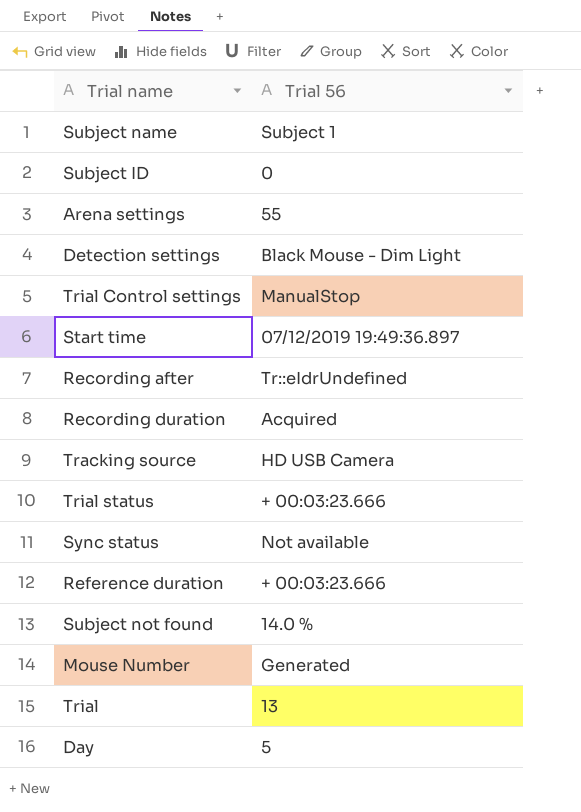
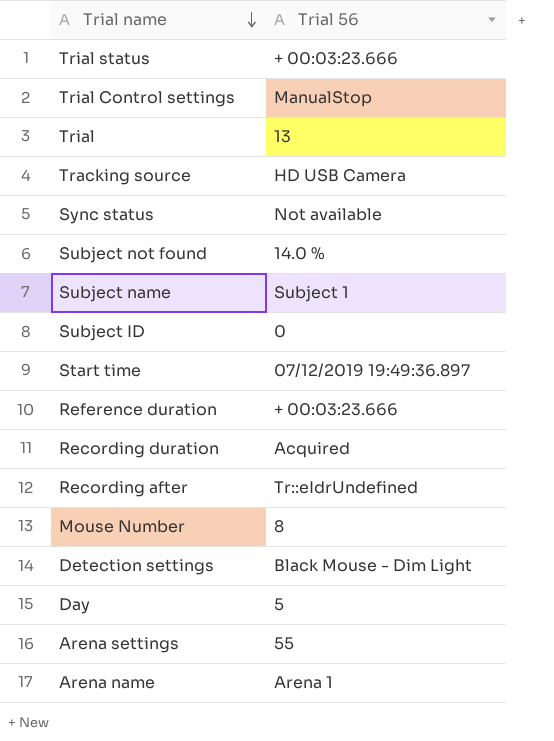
row order: none -> Trial name descending
Mouse Number | Trial 56: Generated -> 8
row Arena name: none -> Arena 1

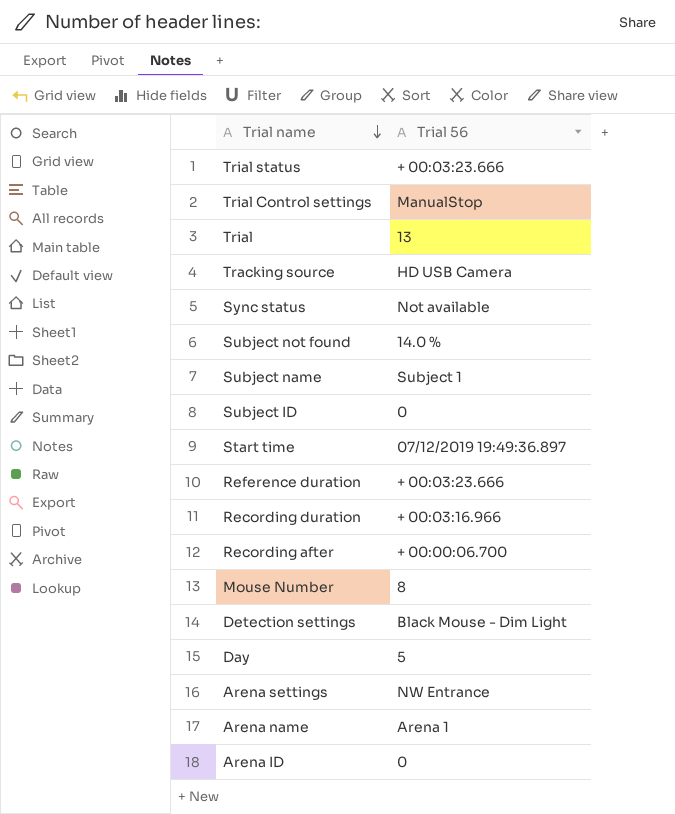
Recording duration | Trial 56: Acquired -> + 00:03:16.966
Recording after | Trial 56: Tr::eIdrUndefined -> + 00:00:06.700
Arena settings | Trial 56: 55 -> NW Entrance
row Arena ID: none -> 0

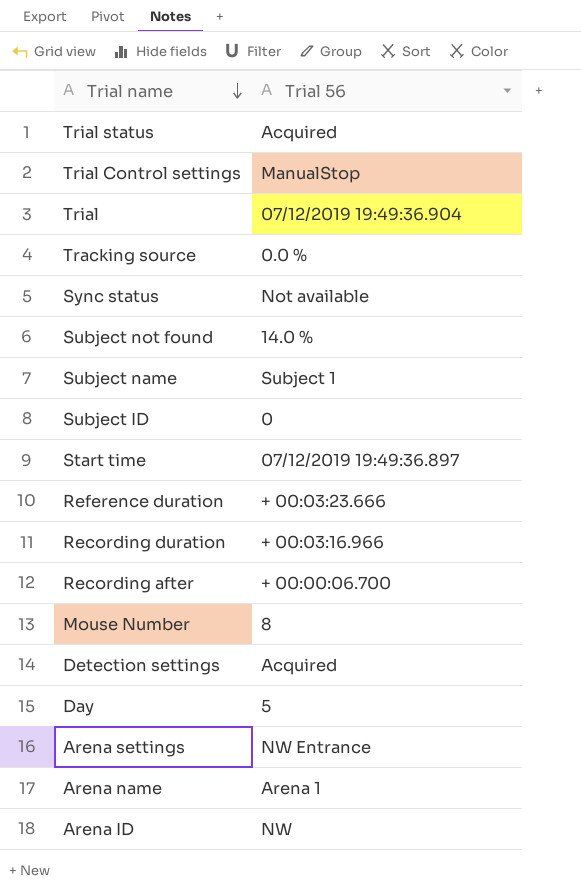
Trial status | Trial 56: + 00:03:23.666 -> Acquired
Trial | Trial 56: 13 -> 07/12/2019 19:49:36.904
Tracking source | Trial 56: HD USB Camera -> 0.0 %
Detection settings | Trial 56: Black Mouse - Dim Light -> Acquired
Arena ID | Trial 56: 0 -> NW

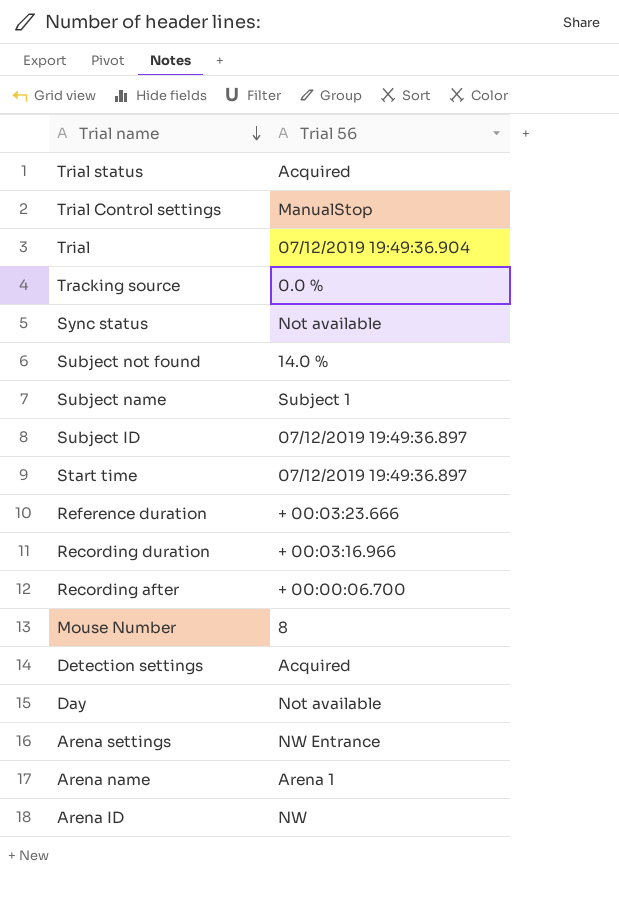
Subject ID | Trial 56: 0 -> 07/12/2019 19:49:36.897
Day | Trial 56: 5 -> Not available

